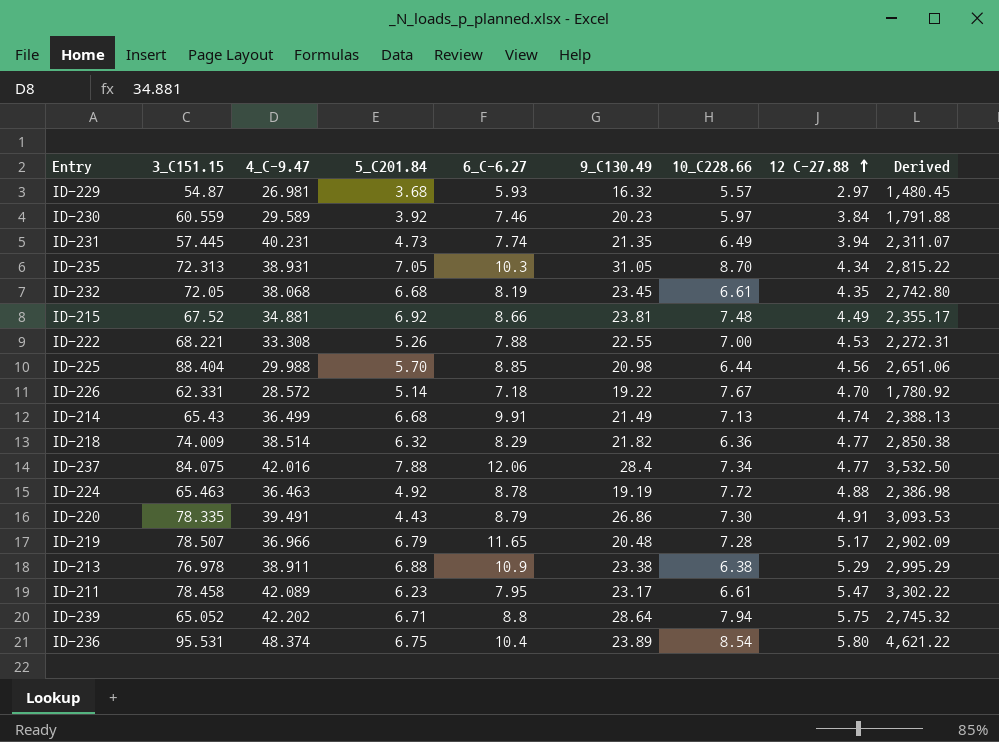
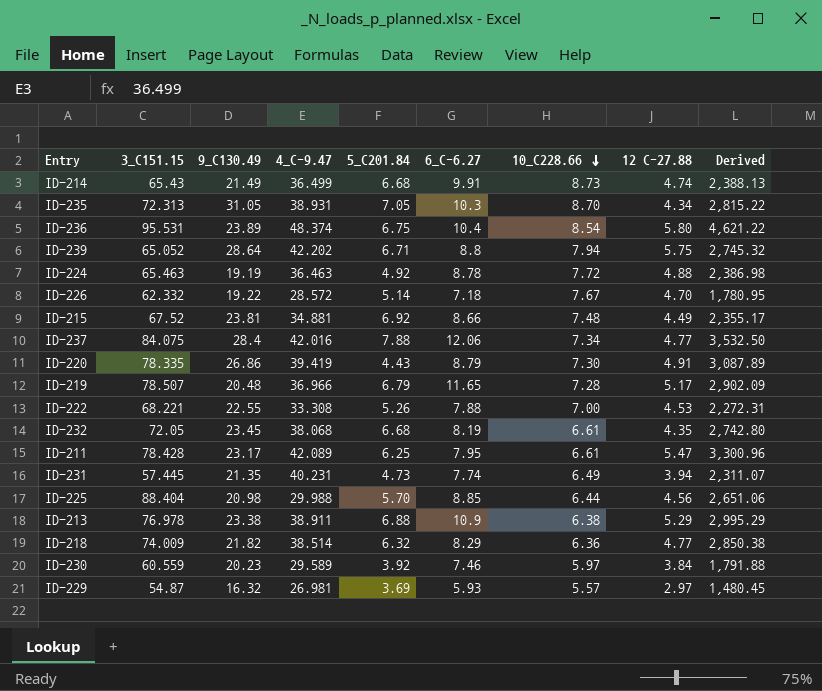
row order: 12 C-27.88 ascending -> 10_C228.66 descending
column 9_C130.49 | position: 6 -> 3
ID-214 | 10_C228.66: 7.13 -> 8.73
ID-226 | 3_C151.15: 62.331 -> 62.332
ID-226 | Derived: 1,780.92 -> 1,780.95
ID-220 | 4_C-9.47: 39.491 -> 39.419
ID-220 | Derived: 3,093.53 -> 3,087.89
ID-211 | 3_C151.15: 78.458 -> 78.428
ID-211 | 5_C201.84: 6.23 -> 6.25
ID-211 | Derived: 3,302.22 -> 3,300.96
ID-229 | 5_C201.84: 3.68 -> 3.69

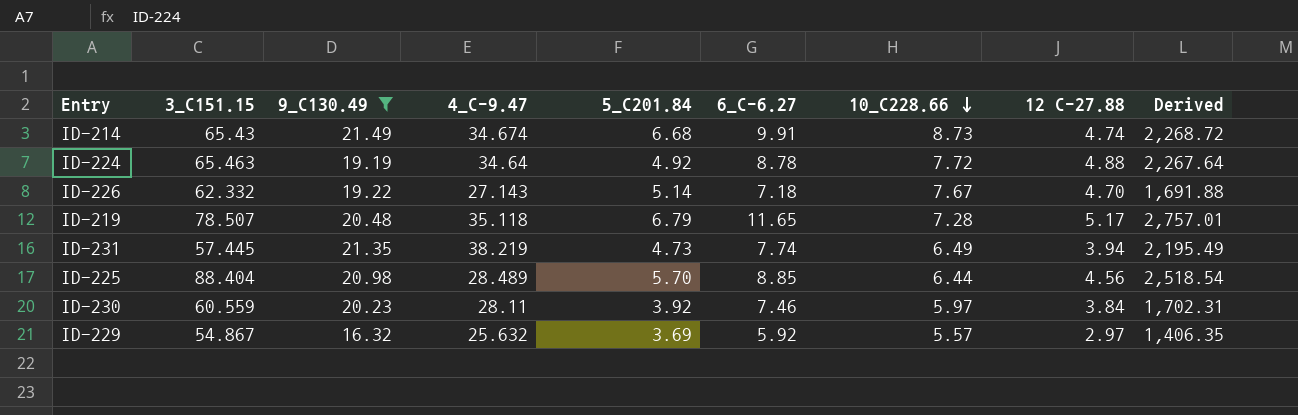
filter: none -> 9_C130.49 <= 21.49
ID-214 | 4_C-9.47: 36.499 -> 34.674
ID-214 | Derived: 2,388.13 -> 2,268.72
ID-224 | 4_C-9.47: 36.463 -> 34.64
ID-224 | Derived: 2,386.98 -> 2,267.64
ID-226 | 4_C-9.47: 28.572 -> 27.143
ID-226 | Derived: 1,780.95 -> 1,691.88
ID-219 | 4_C-9.47: 36.966 -> 35.118
ID-219 | Derived: 2,902.09 -> 2,757.01
ID-231 | 4_C-9.47: 40.231 -> 38.219
ID-231 | Derived: 2,311.07 -> 2,195.49
ID-225 | 4_C-9.47: 29.988 -> 28.489
ID-225 | Derived: 2,651.06 -> 2,518.54
ID-230 | 4_C-9.47: 29.589 -> 28.11
ID-230 | Derived: 1,791.88 -> 1,702.31
ID-229 | 3_C151.15: 54.87 -> 54.867
ID-229 | 4_C-9.47: 26.981 -> 25.632
ID-229 | 6_C-6.27: 5.93 -> 5.92
ID-229 | Derived: 1,480.45 -> 1,406.35

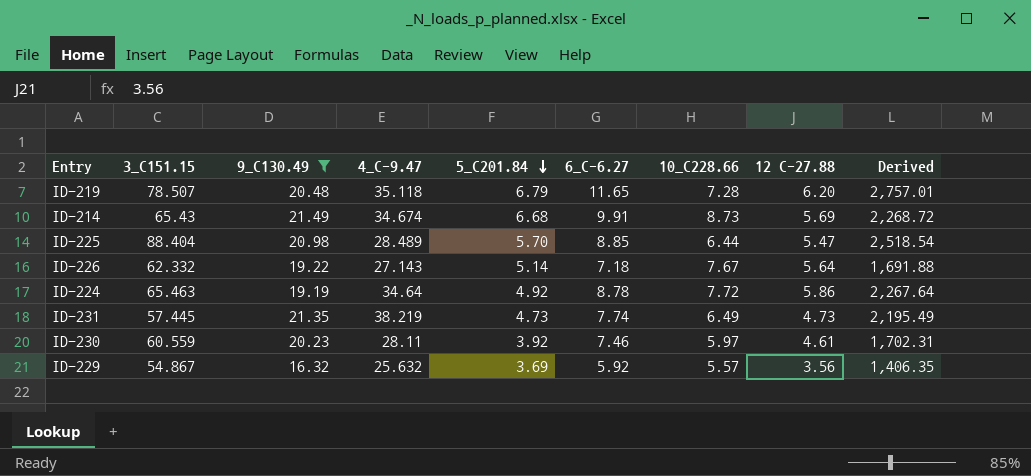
row order: 10_C228.66 descending -> 5_C201.84 descending
ID-219 | 12 C-27.88: 5.17 -> 6.20
ID-214 | 12 C-27.88: 4.74 -> 5.69
ID-225 | 12 C-27.88: 4.56 -> 5.47
ID-226 | 12 C-27.88: 4.70 -> 5.64
ID-224 | 12 C-27.88: 4.88 -> 5.86
ID-231 | 12 C-27.88: 3.94 -> 4.73
ID-230 | 12 C-27.88: 3.84 -> 4.61
ID-229 | 12 C-27.88: 2.97 -> 3.56

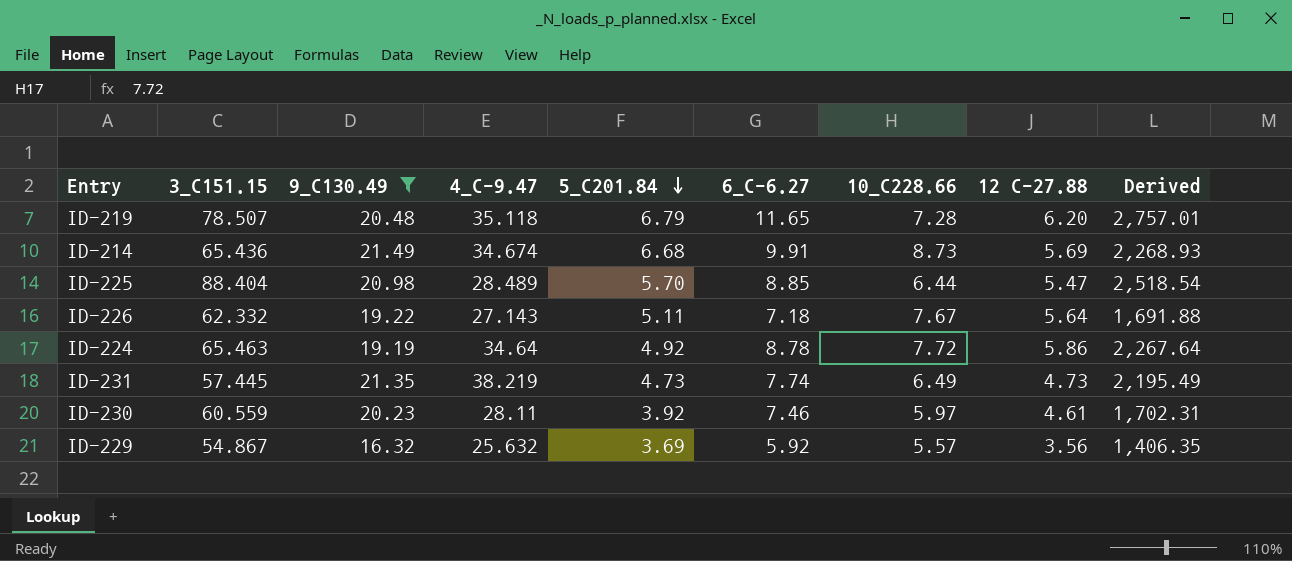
ID-214 | 3_C151.15: 65.43 -> 65.436
ID-214 | Derived: 2,268.72 -> 2,268.93
ID-226 | 5_C201.84: 5.14 -> 5.11

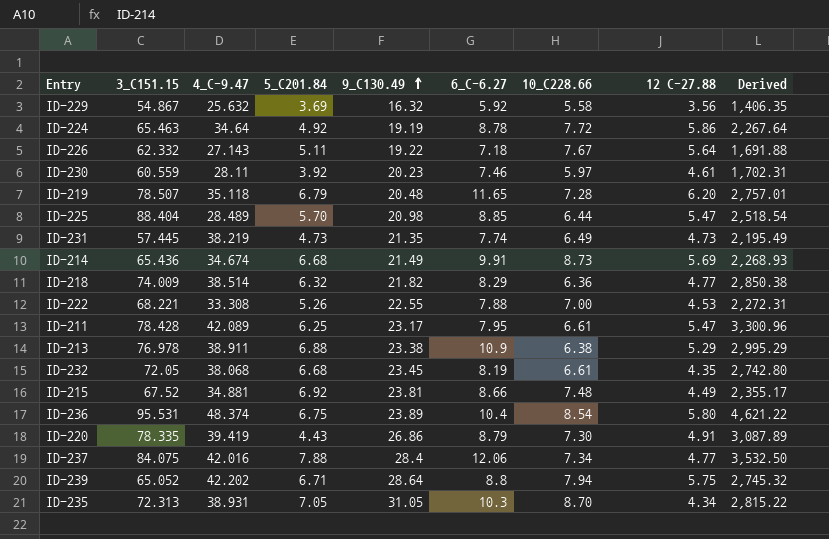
filter: 9_C130.49 <= 21.49 -> none
row order: 5_C201.84 descending -> 9_C130.49 ascending
column 9_C130.49 | position: 3 -> 5
ID-229 | 10_C228.66: 5.57 -> 5.58

